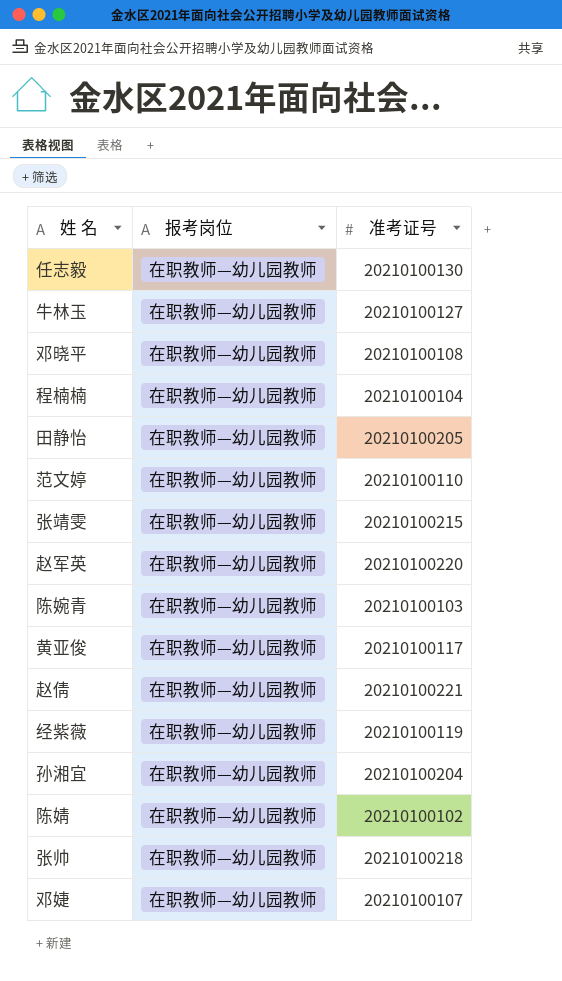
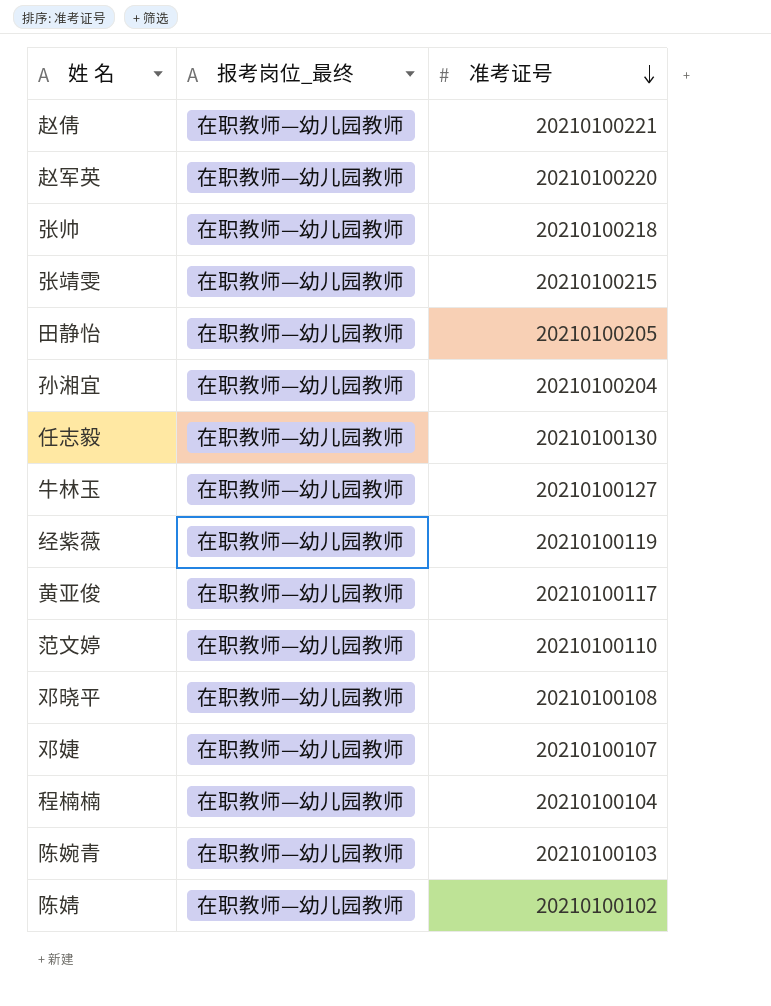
row order: none -> 准考证号 descending
column name: 报考岗位 -> 报考岗位_最终

